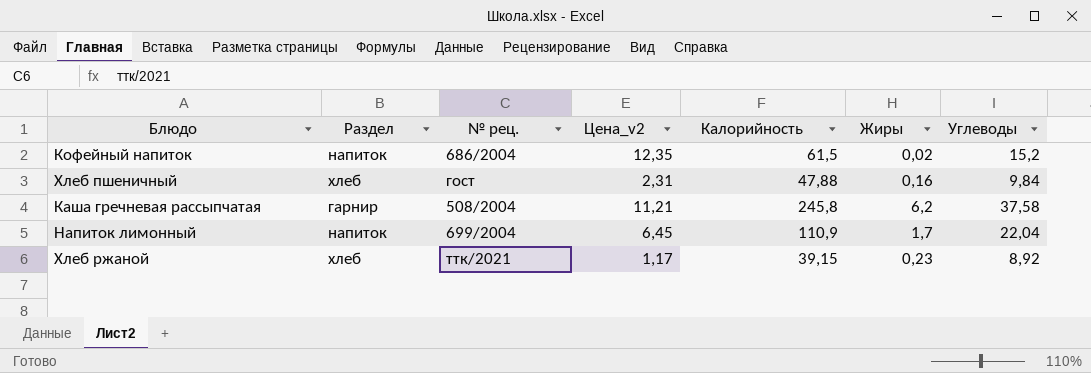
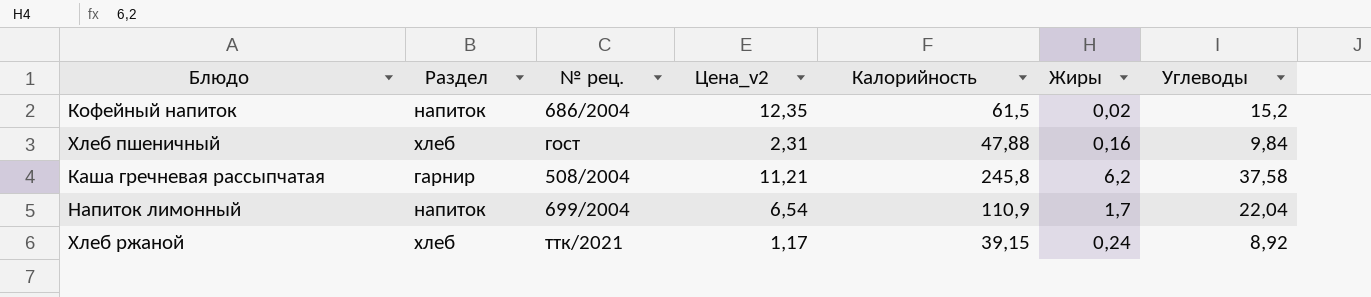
Напиток лимонный | Цена_v2: 6,45 -> 6,54
Хлеб ржаной | Жиры: 0,23 -> 0,24

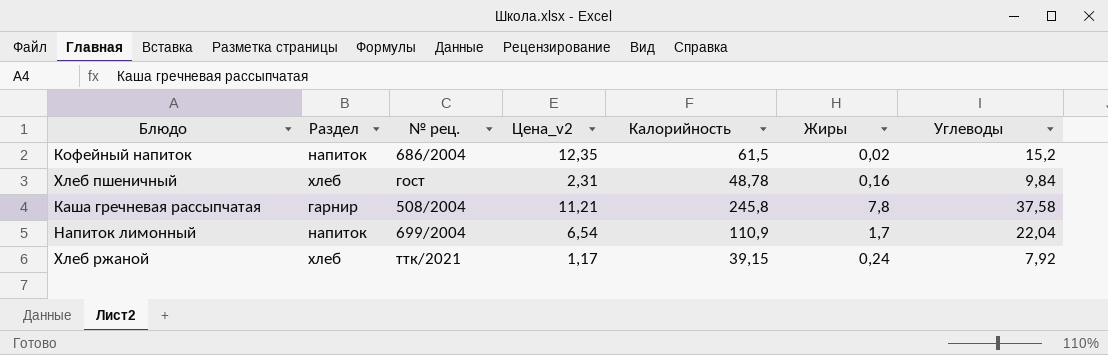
Хлеб пшеничный | Калорийность: 47,88 -> 48,78
Каша гречневая рассыпчатая | Жиры: 6,2 -> 7,8
Хлеб ржаной | Углеводы: 8,92 -> 7,92

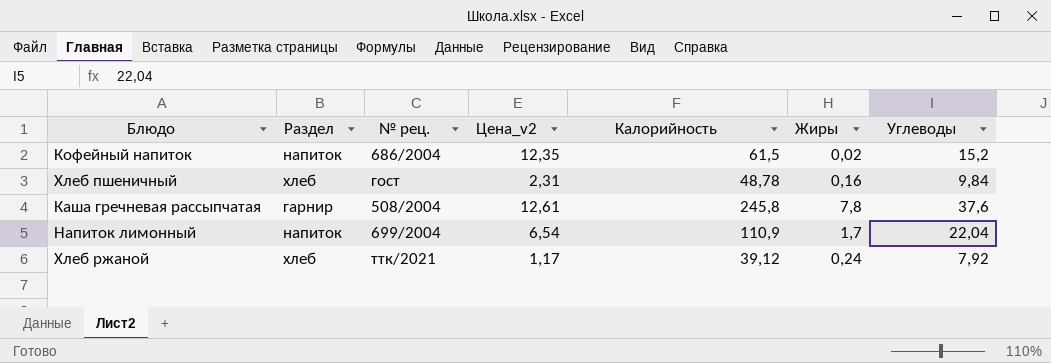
Каша гречневая рассыпчатая | Цена_v2: 11,21 -> 12,61
Каша гречневая рассыпчатая | Углеводы: 37,58 -> 37,6
Хлеб ржаной | Калорийность: 39,15 -> 39,12

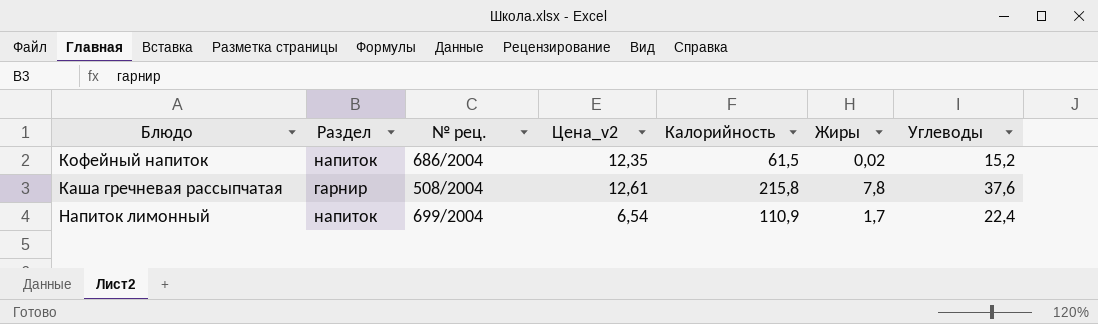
row Хлеб пшеничный: хлеб | гост | 2,31 | 48,78 | 0,16 | 9,84 -> none
row Хлеб ржаной: хлеб | ттк/2021 | 1,17 | 39,12 | 0,24 | 7,92 -> none
Каша гречневая рассыпчатая | Калорийность: 245,8 -> 215,8
Напиток лимонный | Углеводы: 22,04 -> 22,4

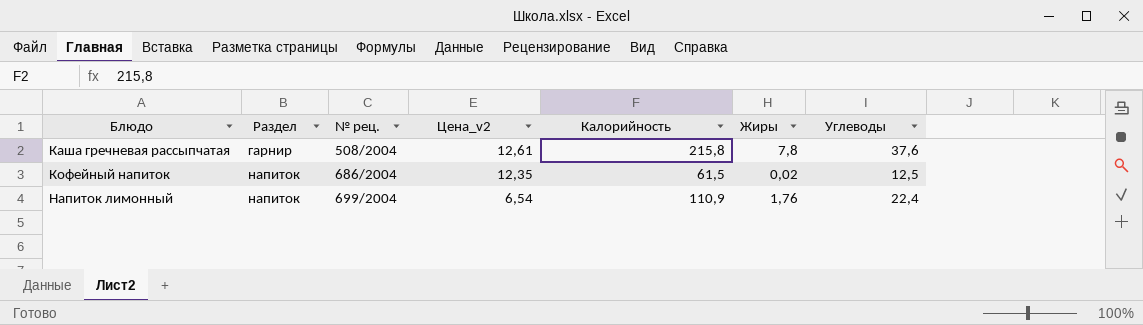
row order: none -> Блюдо ascending
Кофейный напиток | Углеводы: 15,2 -> 12,5
Напиток лимонный | Жиры: 1,7 -> 1,76

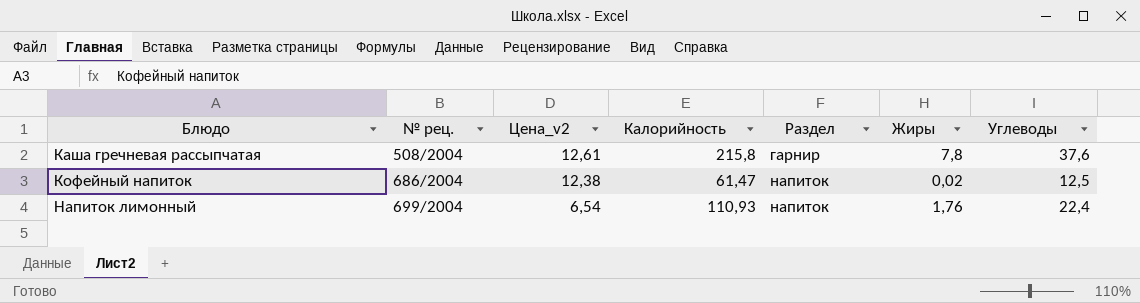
column Раздел | position: 2 -> 5
Кофейный напиток | Цена_v2: 12,35 -> 12,38
Кофейный напиток | Калорийность: 61,5 -> 61,47
Напиток лимонный | Калорийность: 110,9 -> 110,93

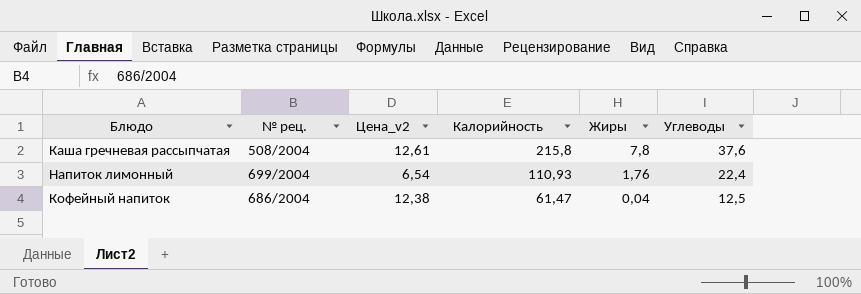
row order: Блюдо ascending -> Калорийность descending
column Раздел | position: 5 -> none
Кофейный напиток | Жиры: 0,02 -> 0,04

